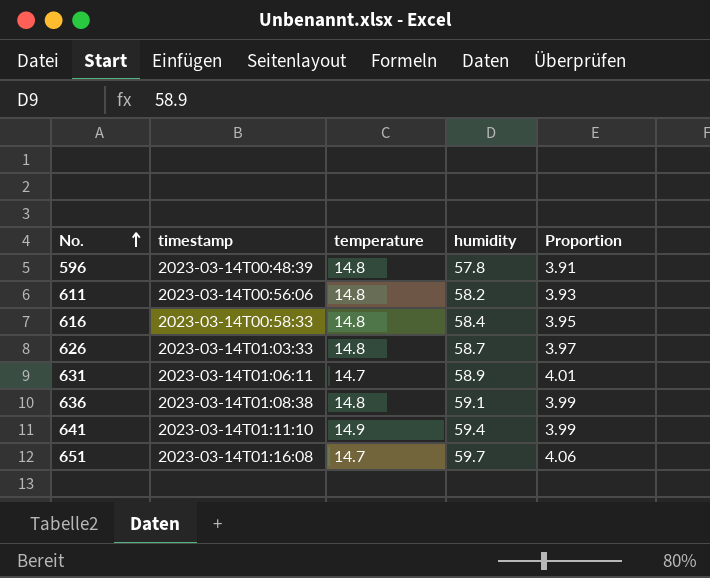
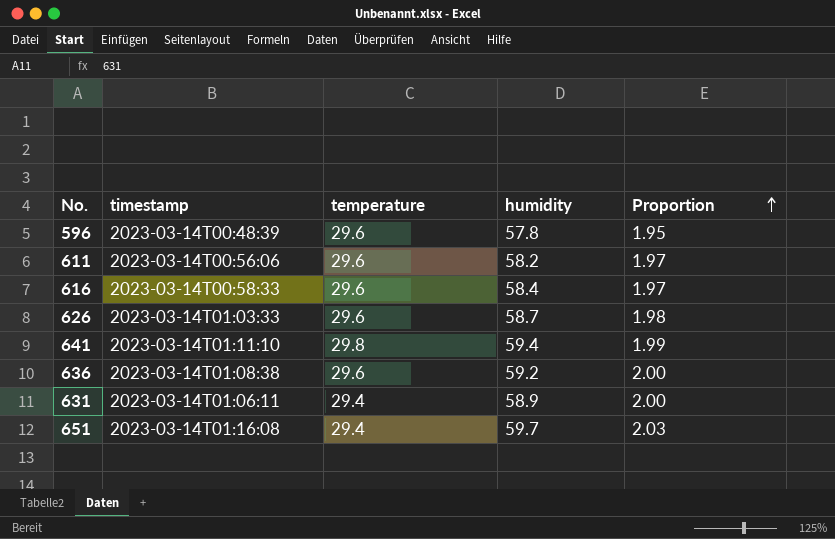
row order: No. ascending -> Proportion ascending
596 | temperature: 14.8 -> 29.6
596 | Proportion: 3.91 -> 1.95
611 | temperature: 14.8 -> 29.6
611 | Proportion: 3.93 -> 1.97
616 | temperature: 14.8 -> 29.6
616 | Proportion: 3.95 -> 1.97
626 | temperature: 14.8 -> 29.6
626 | Proportion: 3.97 -> 1.98
641 | temperature: 14.9 -> 29.8
641 | Proportion: 3.99 -> 1.99
636 | temperature: 14.8 -> 29.6
636 | humidity: 59.1 -> 59.2
636 | Proportion: 3.99 -> 2.00
631 | temperature: 14.7 -> 29.4
631 | Proportion: 4.01 -> 2.00
651 | temperature: 14.7 -> 29.4
651 | Proportion: 4.06 -> 2.03

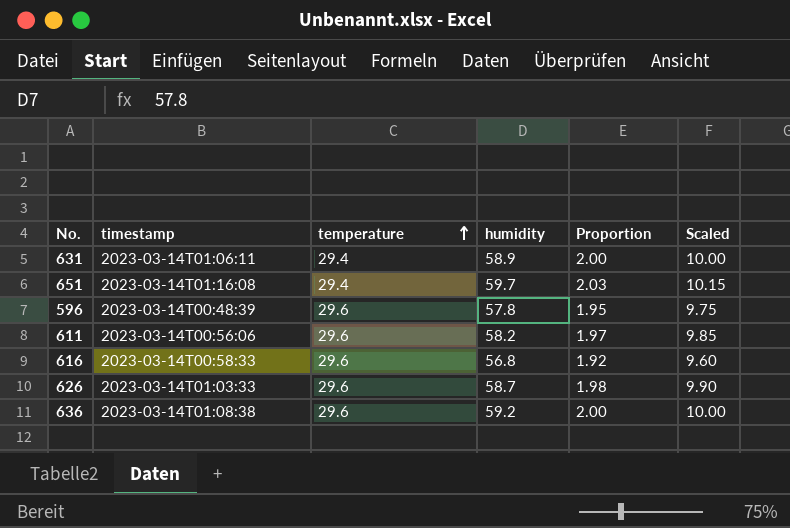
row order: Proportion ascending -> temperature ascending
column Scaled | formula: none -> [Proportion] * 5
row 641: 2023-03-14T01:11:10 | 29.8 | 59.4 | 1.99 -> none
616 | humidity: 58.4 -> 56.8
616 | Proportion: 1.97 -> 1.92

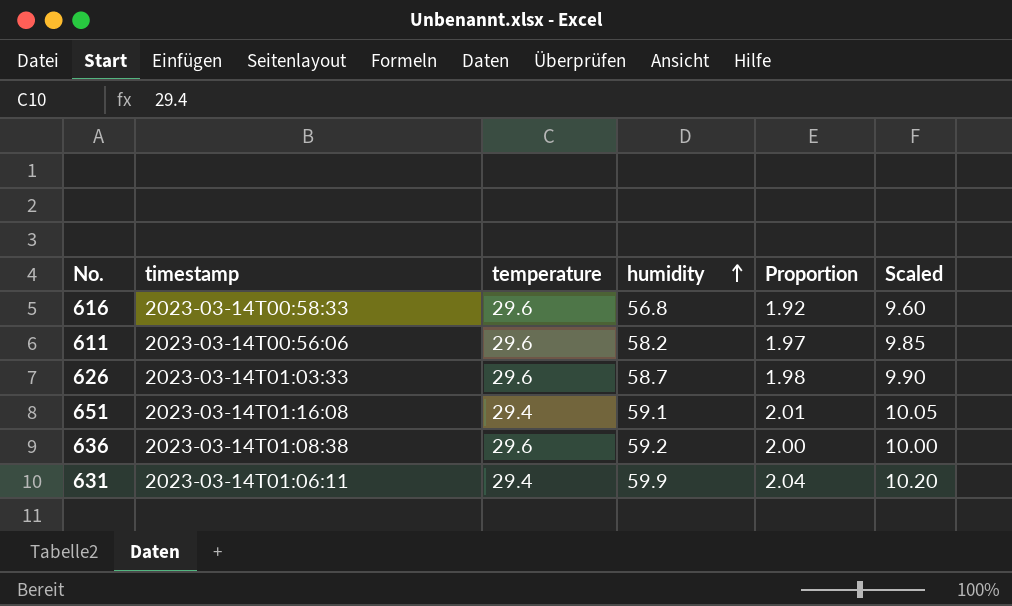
row order: temperature ascending -> humidity ascending
row 596: 2023-03-14T00:48:39 | 29.6 | 57.8 | 1.95 | 9.75 -> none
651 | humidity: 59.7 -> 59.1
651 | Proportion: 2.03 -> 2.01
651 | Scaled: 10.15 -> 10.05
631 | humidity: 58.9 -> 59.9
631 | Proportion: 2.00 -> 2.04
631 | Scaled: 10.00 -> 10.20

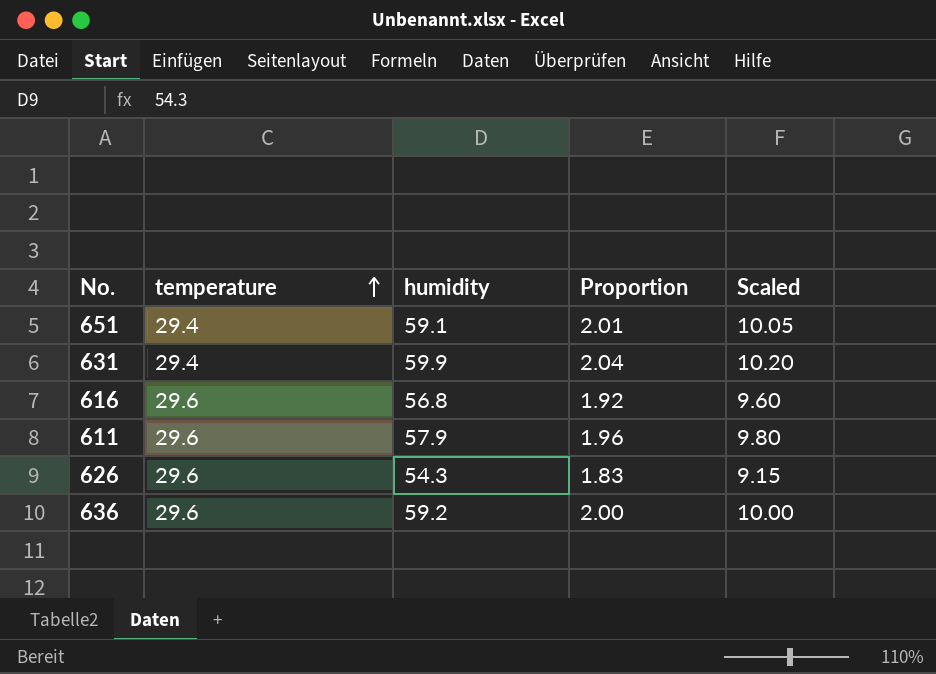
row order: humidity ascending -> temperature ascending
column timestamp | position: 2 -> none
611 | humidity: 58.2 -> 57.9
611 | Proportion: 1.97 -> 1.96
611 | Scaled: 9.85 -> 9.80
626 | humidity: 58.7 -> 54.3
626 | Proportion: 1.98 -> 1.83
626 | Scaled: 9.90 -> 9.15

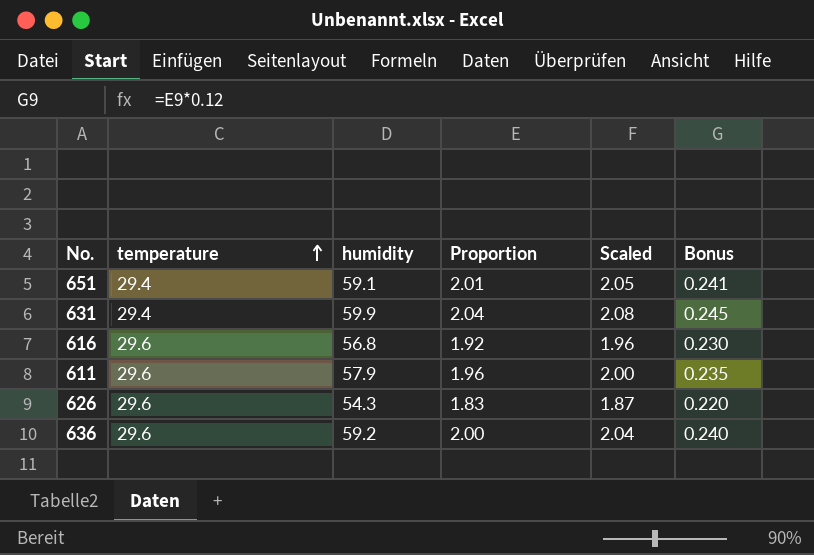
column Scaled | formula: [Proportion] * 5 -> [Proportion] * 1.02
column Bonus | formula: none -> [Proportion] * 0.12

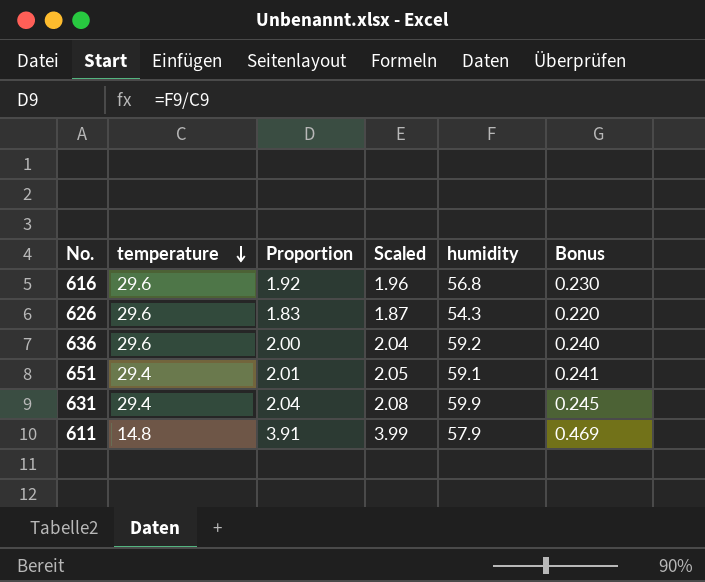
row order: temperature ascending -> temperature descending
column humidity | position: 3 -> 5
611 | temperature: 29.6 -> 14.8
611 | Proportion: 1.96 -> 3.91
611 | Scaled: 2.00 -> 3.99
611 | Bonus: 0.235 -> 0.469

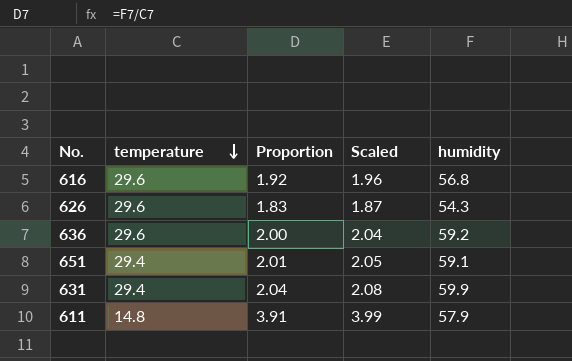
column Bonus | formula: [Proportion] * 0.12 -> none

